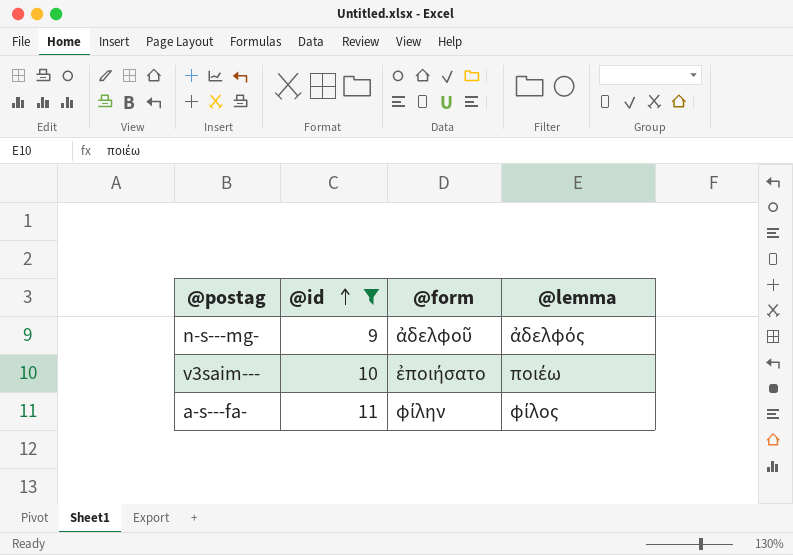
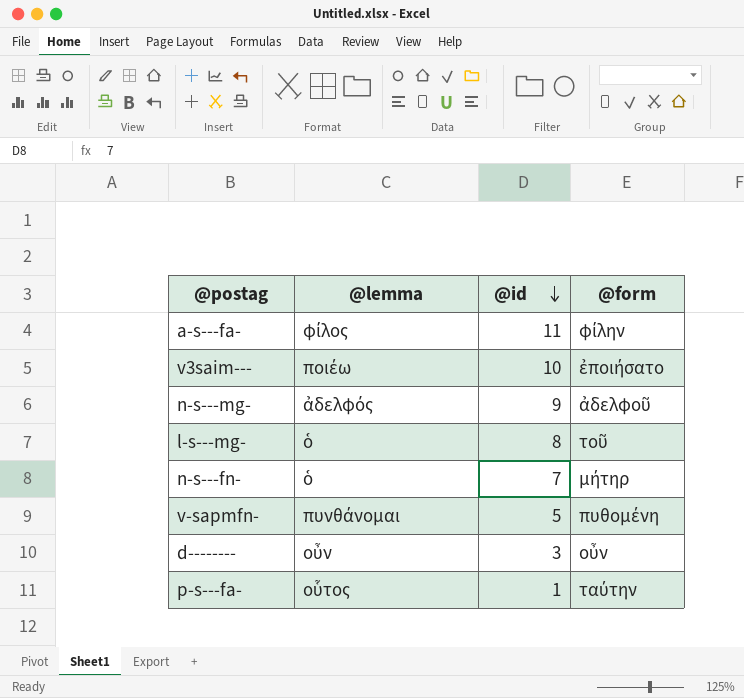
filter: @id >= 9 -> none
row order: @id ascending -> @id descending
column @lemma | position: 4 -> 2

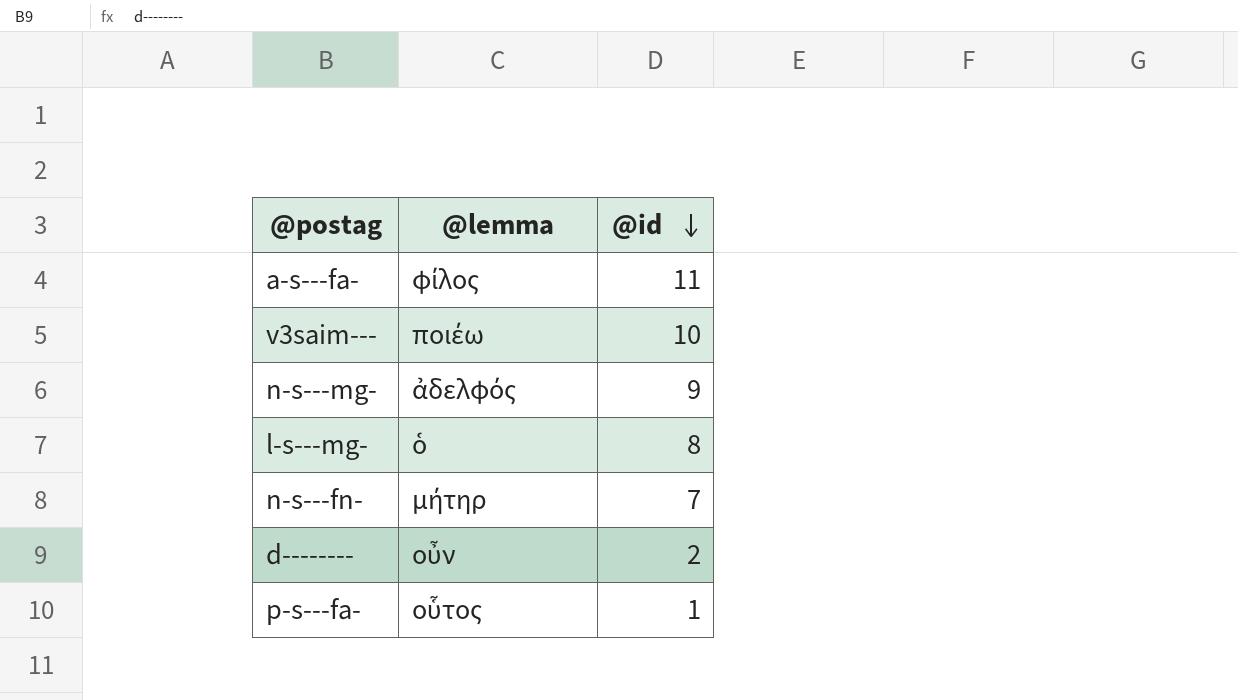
column @form | position: 4 -> none
row v-sapmfn-: πυνθάνομαι | 5 | πυθομένη -> none
n-s---fn- | @lemma: ὁ -> μήτηρ
d-------- | @id: 3 -> 2

